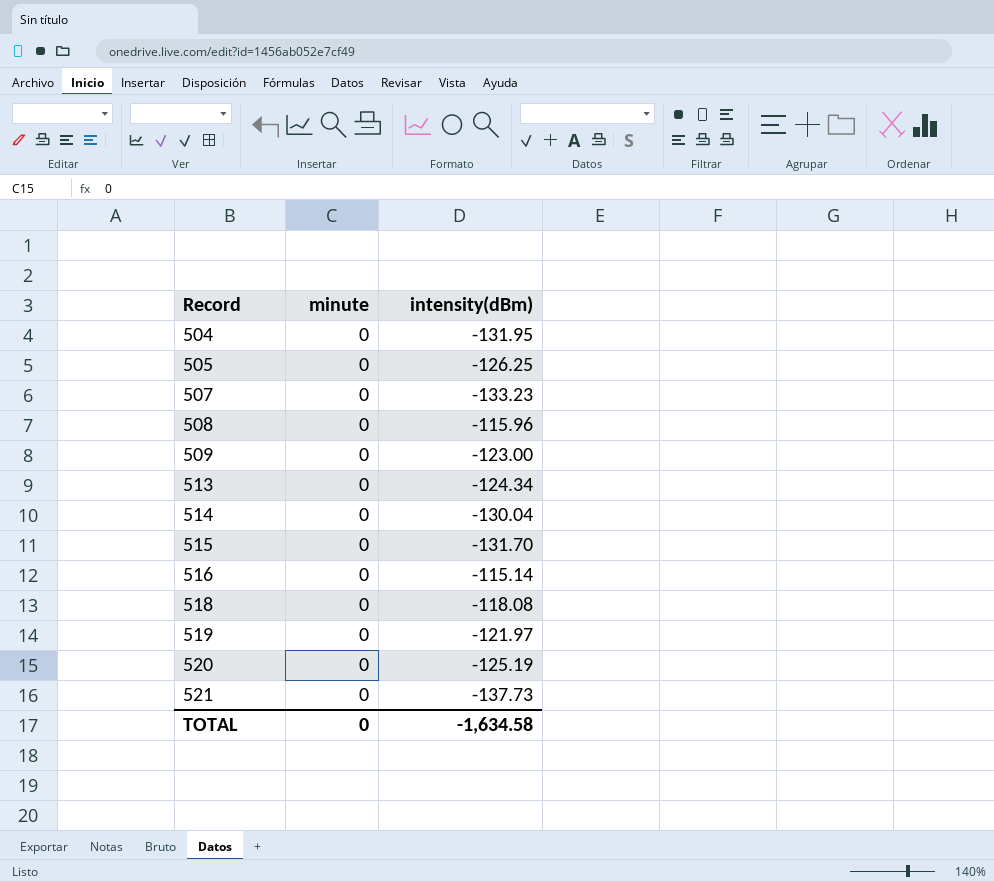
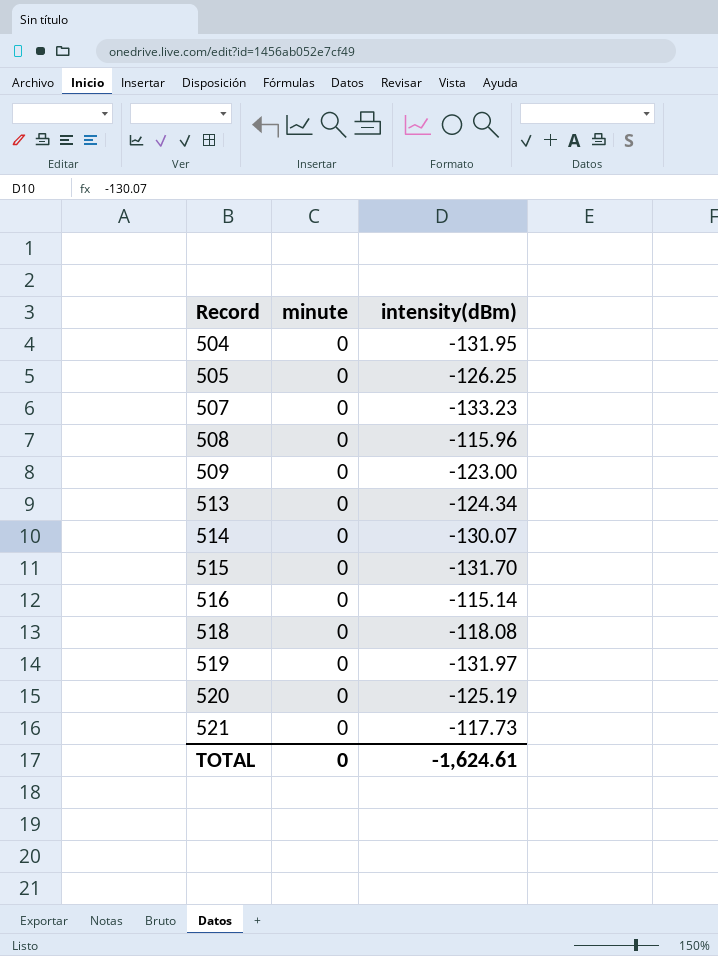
514 | intensity(dBm): -130.04 -> -130.07
519 | intensity(dBm): -121.97 -> -131.97
521 | intensity(dBm): -137.73 -> -117.73
TOTAL | intensity(dBm): -1,634.58 -> -1,624.61

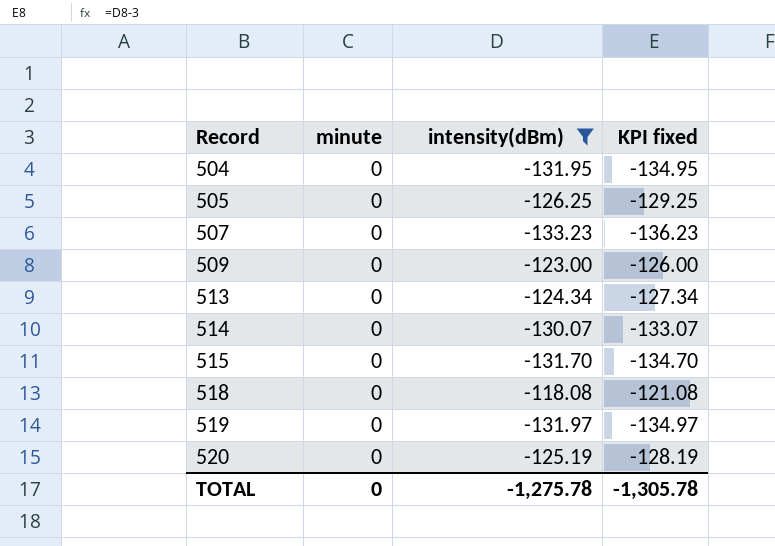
filter: none -> intensity(dBm) <= -118.08
column KPI fixed | formula: none -> [intensity(dBm)] - 3
TOTAL | intensity(dBm): -1,624.61 -> -1,275.78

